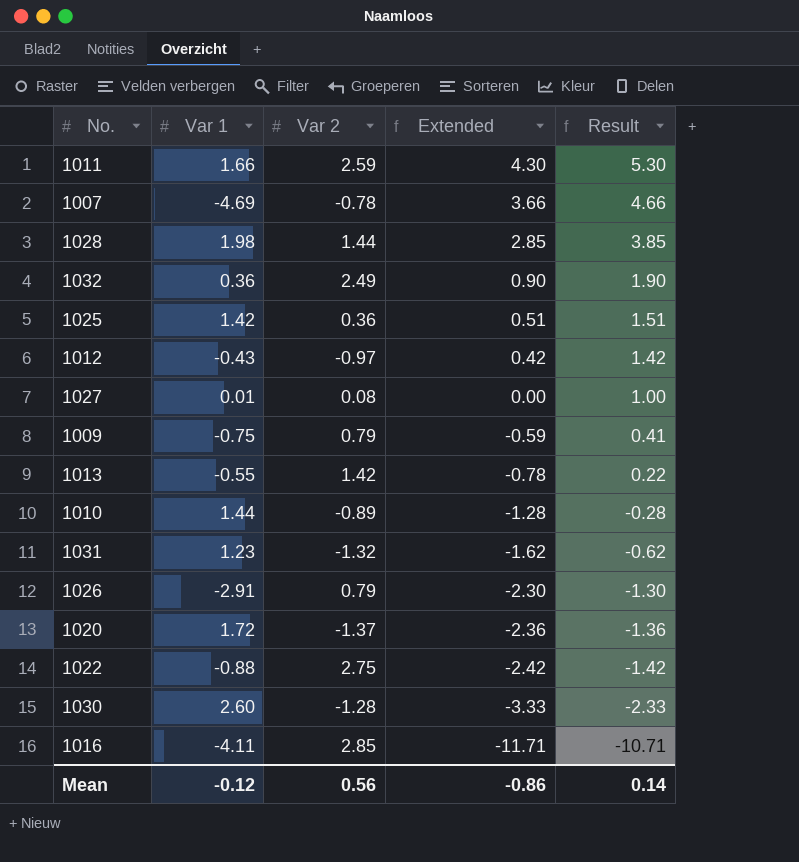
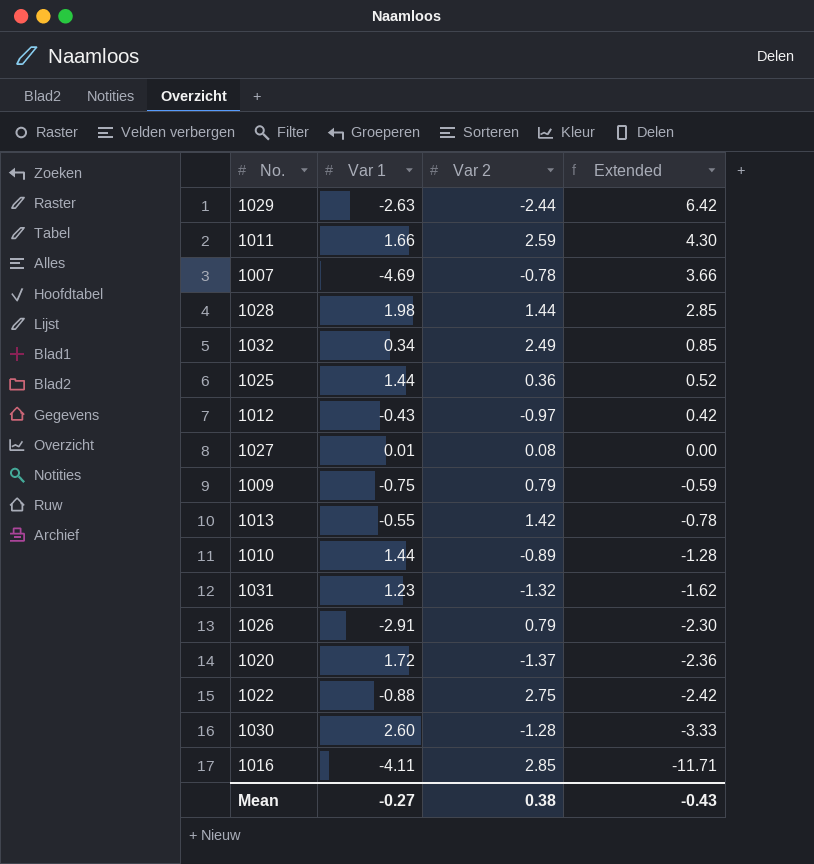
column Result | formula: [Extended] + 1 -> none
row 1029: none -> -2.63 | -2.44 | 6.42
1032 | Var 1: 0.36 -> 0.34
1032 | Extended: 0.90 -> 0.85
1025 | Var 1: 1.42 -> 1.44
1025 | Extended: 0.51 -> 0.52
Mean | Var 1: -0.12 -> -0.27
Mean | Var 2: 0.56 -> 0.38
Mean | Extended: -0.86 -> -0.43

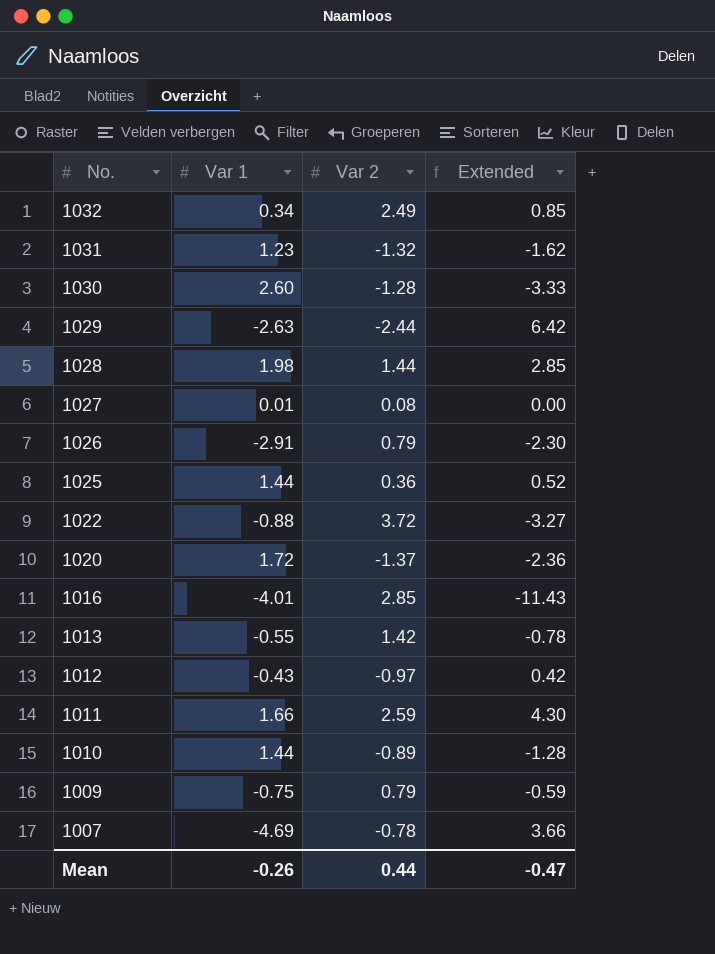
row order: Extended descending -> No. descending
1022 | Var 2: 2.75 -> 3.72
1022 | Extended: -2.42 -> -3.27
1016 | Var 1: -4.11 -> -4.01
1016 | Extended: -11.71 -> -11.43
Mean | Var 1: -0.27 -> -0.26
Mean | Var 2: 0.38 -> 0.44
Mean | Extended: -0.43 -> -0.47

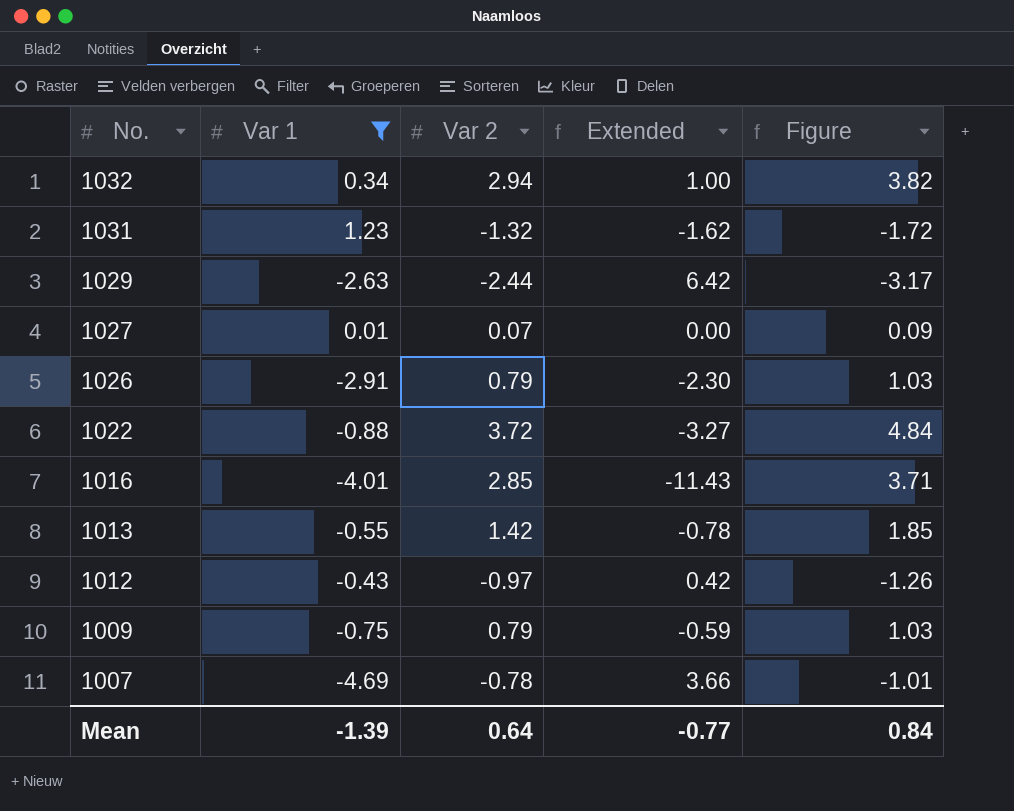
filter: none -> Var 1 <= 1.23
column Figure | formula: none -> [Var 2] * 1.3
1032 | Var 2: 2.49 -> 2.94
1032 | Extended: 0.85 -> 1.00
1027 | Var 2: 0.08 -> 0.07
Mean | Var 1: -0.26 -> -1.39
Mean | Var 2: 0.44 -> 0.64
Mean | Extended: -0.47 -> -0.77

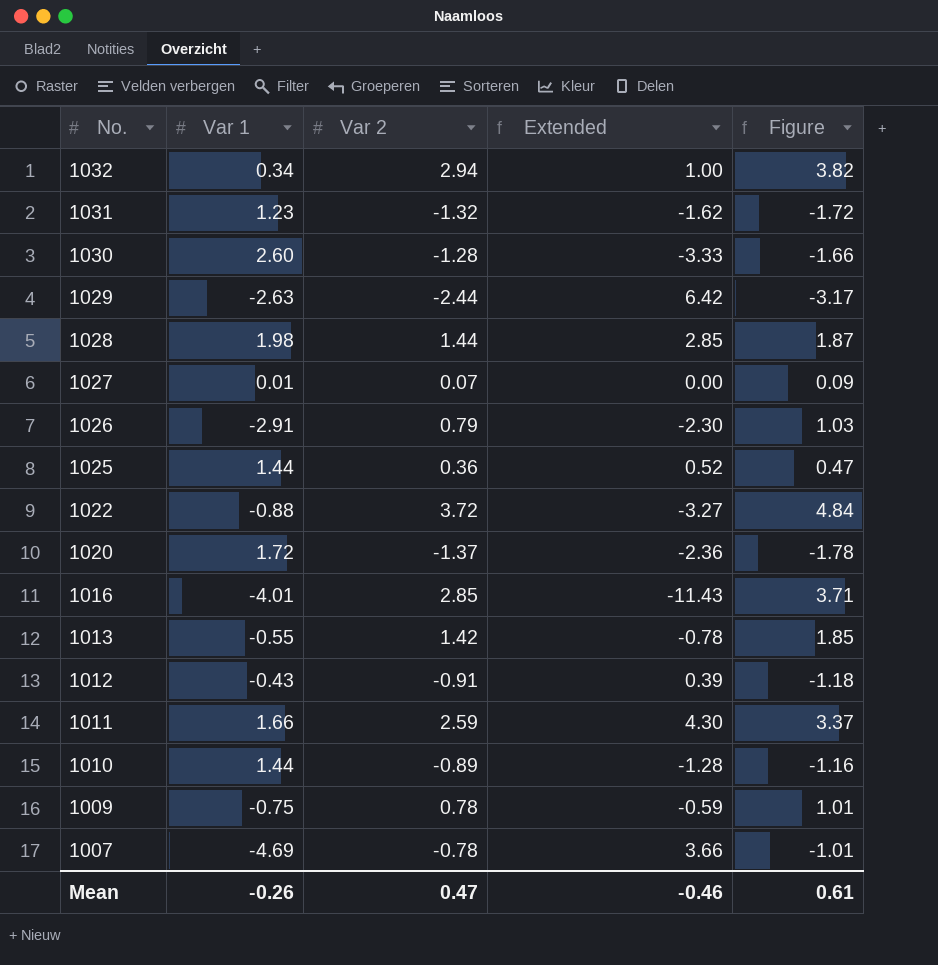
filter: Var 1 <= 1.23 -> none
1012 | Var 2: -0.97 -> -0.91
1012 | Extended: 0.42 -> 0.39
1012 | Figure: -1.26 -> -1.18
1009 | Var 2: 0.79 -> 0.78
1009 | Figure: 1.03 -> 1.01
Mean | Var 1: -1.39 -> -0.26
Mean | Var 2: 0.64 -> 0.47
Mean | Extended: -0.77 -> -0.46
Mean | Figure: 0.84 -> 0.61

